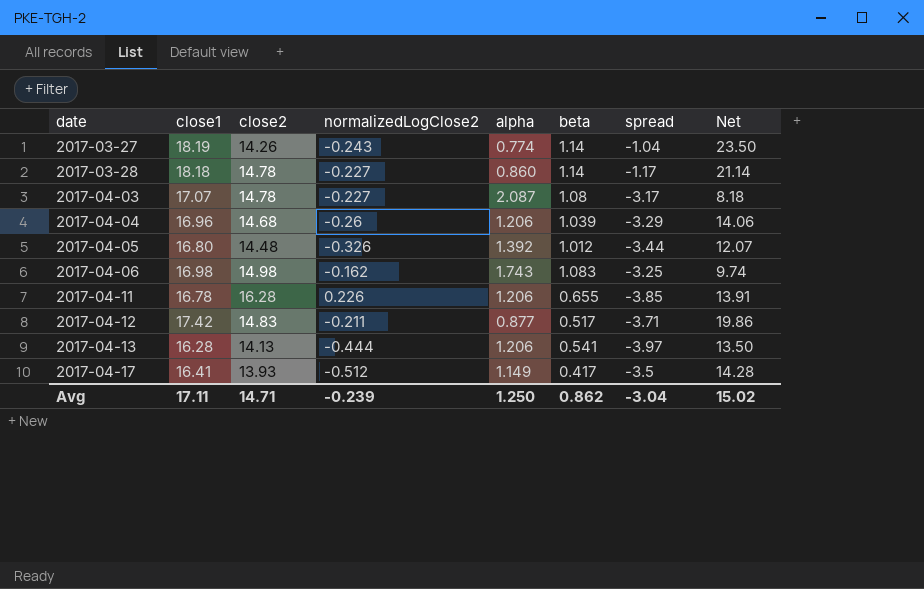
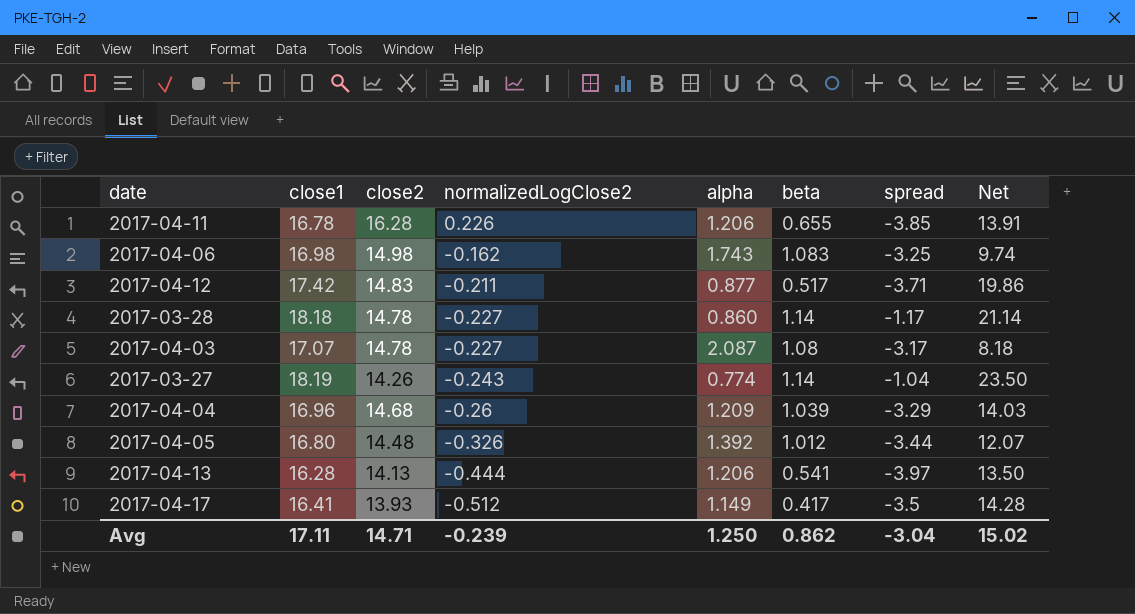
row order: date ascending -> normalizedLogClose2 descending
2017-04-04 | alpha: 1.206 -> 1.209
2017-04-04 | Net: 14.06 -> 14.03

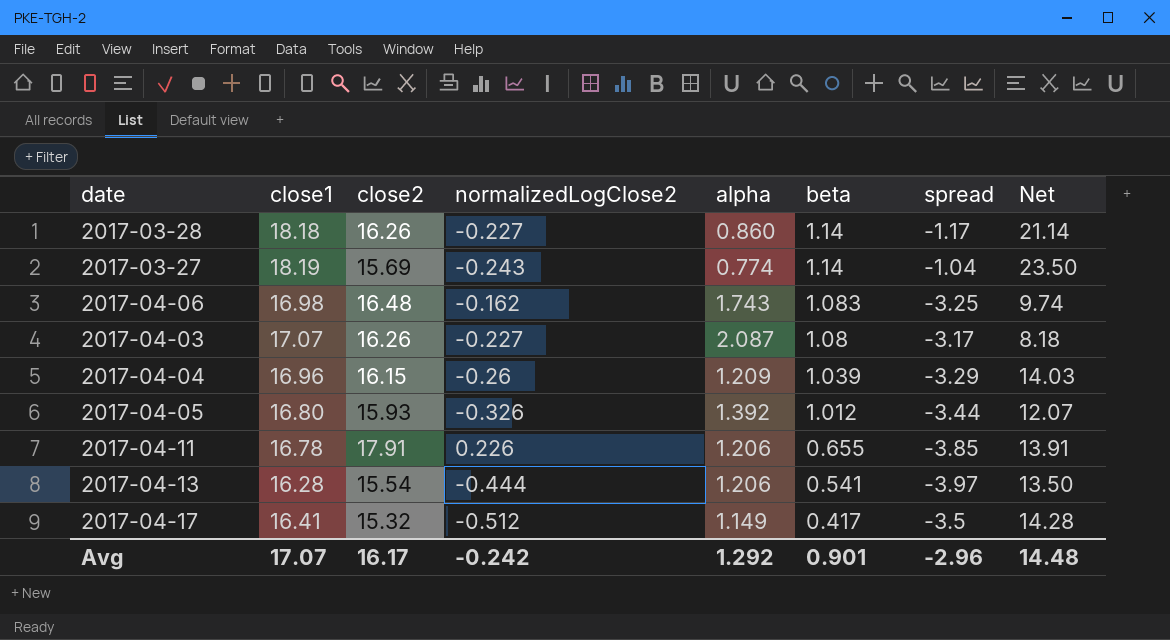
row order: normalizedLogClose2 descending -> beta descending
row 2017-04-12: 17.42 | 14.83 | -0.211 | 0.877 | 0.517 | -3.71 | 19.86 -> none
2017-03-28 | close2: 14.78 -> 16.26
2017-03-27 | close2: 14.26 -> 15.69
2017-04-06 | close2: 14.98 -> 16.48
2017-04-03 | close2: 14.78 -> 16.26
2017-04-04 | close2: 14.68 -> 16.15
2017-04-05 | close2: 14.48 -> 15.93
2017-04-11 | close2: 16.28 -> 17.91
2017-04-13 | close2: 14.13 -> 15.54
2017-04-17 | close2: 13.93 -> 15.32
Avg | close1: 17.11 -> 17.07
Avg | close2: 14.71 -> 16.17
Avg | normalizedLogClose2: -0.239 -> -0.242
Avg | alpha: 1.250 -> 1.292
Avg | beta: 0.862 -> 0.901
Avg | spread: -3.04 -> -2.96
Avg | Net: 15.02 -> 14.48

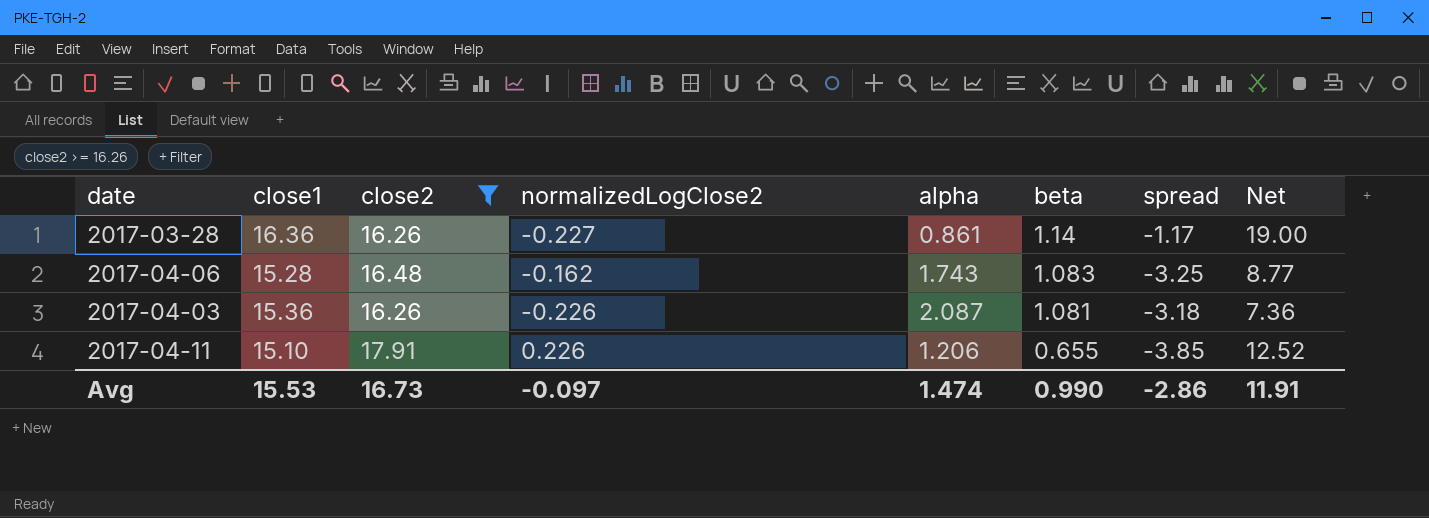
filter: none -> close2 >= 16.26
2017-03-28 | close1: 18.18 -> 16.36
2017-03-28 | alpha: 0.860 -> 0.861
2017-03-28 | Net: 21.14 -> 19.00
2017-04-06 | close1: 16.98 -> 15.28
2017-04-06 | Net: 9.74 -> 8.77
2017-04-03 | close1: 17.07 -> 15.36
2017-04-03 | normalizedLogClose2: -0.227 -> -0.226
2017-04-03 | beta: 1.08 -> 1.081
2017-04-03 | spread: -3.17 -> -3.18
2017-04-03 | Net: 8.18 -> 7.36
2017-04-11 | close1: 16.78 -> 15.10
2017-04-11 | Net: 13.91 -> 12.52
Avg | close1: 17.07 -> 15.53
Avg | close2: 16.17 -> 16.73
Avg | normalizedLogClose2: -0.242 -> -0.097
Avg | alpha: 1.292 -> 1.474
Avg | beta: 0.901 -> 0.990
Avg | spread: -2.96 -> -2.86
Avg | Net: 14.48 -> 11.91

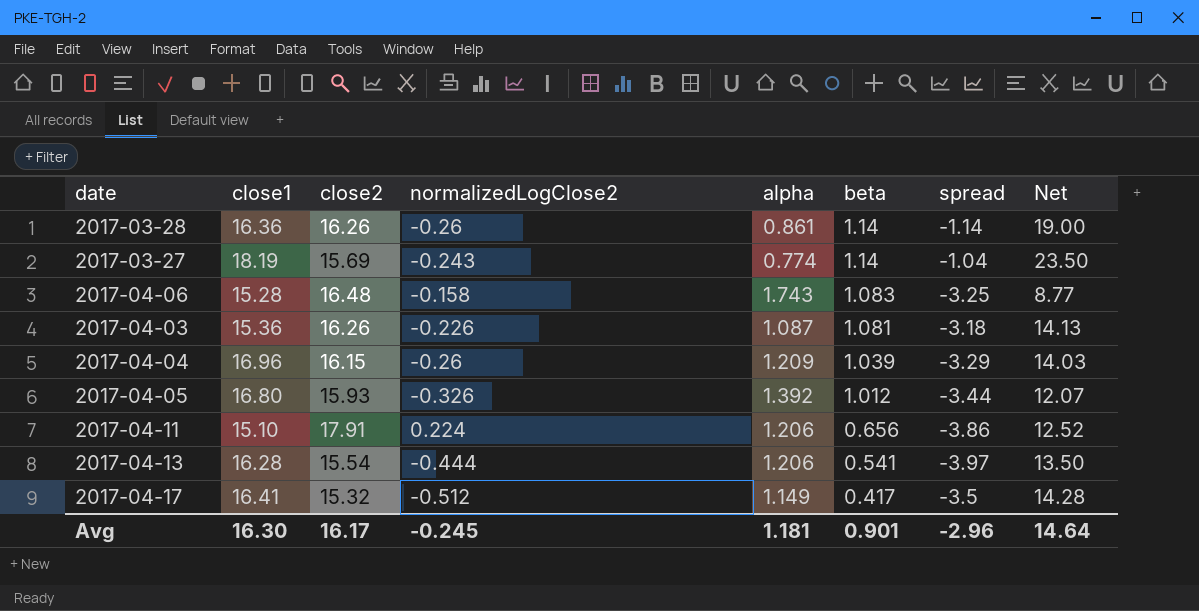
filter: close2 >= 16.26 -> none
2017-03-28 | normalizedLogClose2: -0.227 -> -0.26
2017-03-28 | spread: -1.17 -> -1.14
2017-04-06 | normalizedLogClose2: -0.162 -> -0.158
2017-04-03 | alpha: 2.087 -> 1.087
2017-04-03 | Net: 7.36 -> 14.13
2017-04-11 | normalizedLogClose2: 0.226 -> 0.224
2017-04-11 | beta: 0.655 -> 0.656
2017-04-11 | spread: -3.85 -> -3.86
Avg | close1: 15.53 -> 16.30
Avg | close2: 16.73 -> 16.17
Avg | normalizedLogClose2: -0.097 -> -0.245
Avg | alpha: 1.474 -> 1.181
Avg | beta: 0.990 -> 0.901
Avg | spread: -2.86 -> -2.96
Avg | Net: 11.91 -> 14.64

